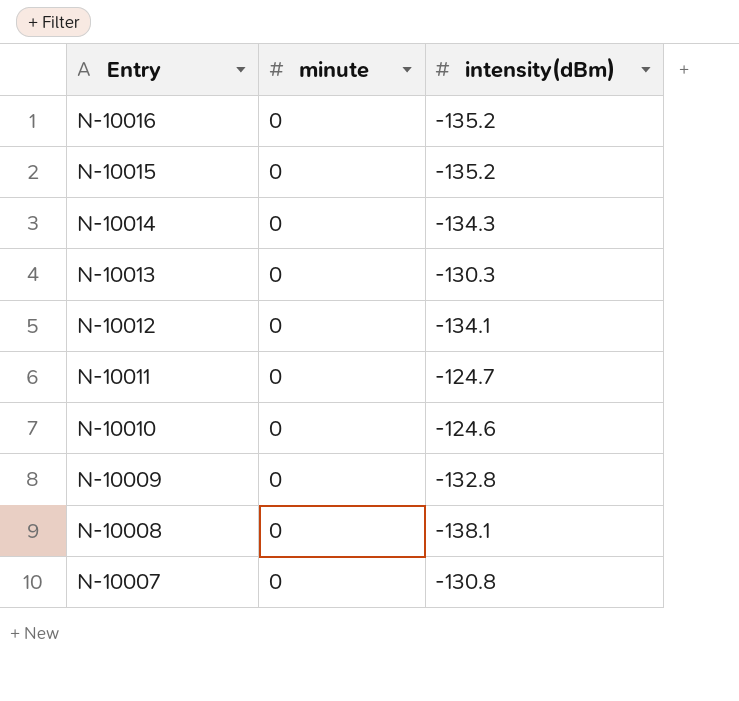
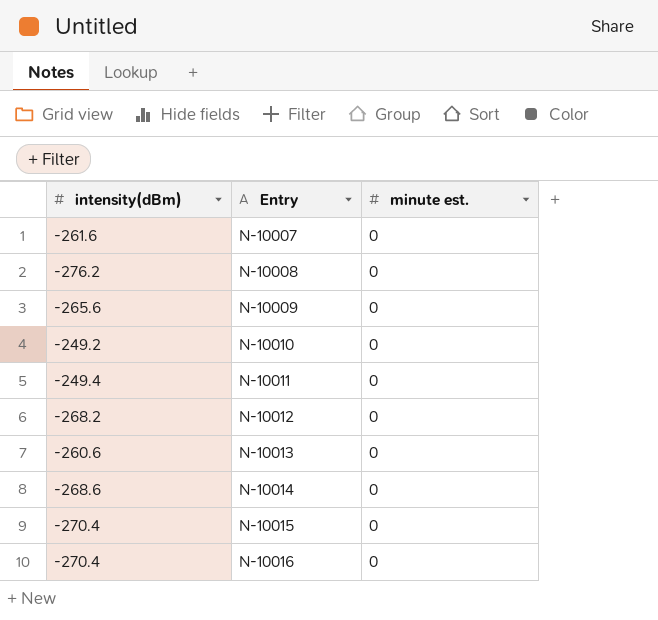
row order: Entry descending -> Entry ascending
column intensity(dBm) | position: 3 -> 1
column name: minute -> minute est.
N-10007 | intensity(dBm): -130.8 -> -261.6
N-10008 | intensity(dBm): -138.1 -> -276.2
N-10009 | intensity(dBm): -132.8 -> -265.6
N-10010 | intensity(dBm): -124.6 -> -249.2
N-10011 | intensity(dBm): -124.7 -> -249.4
N-10012 | intensity(dBm): -134.1 -> -268.2
N-10013 | intensity(dBm): -130.3 -> -260.6
N-10014 | intensity(dBm): -134.3 -> -268.6
N-10015 | intensity(dBm): -135.2 -> -270.4
N-10016 | intensity(dBm): -135.2 -> -270.4

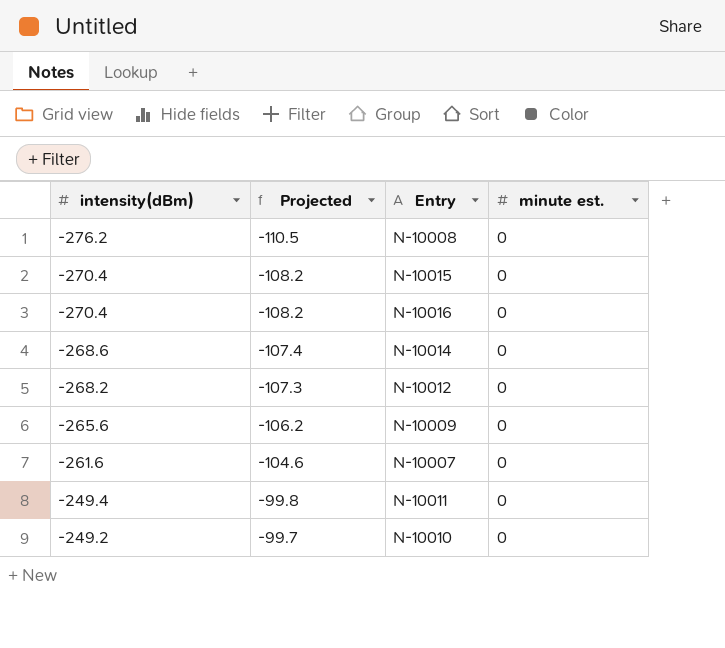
row order: Entry ascending -> intensity(dBm) ascending
column Projected | formula: none -> [intensity(dBm)] * 0.4
row N-10013: -260.6 | 0 -> none

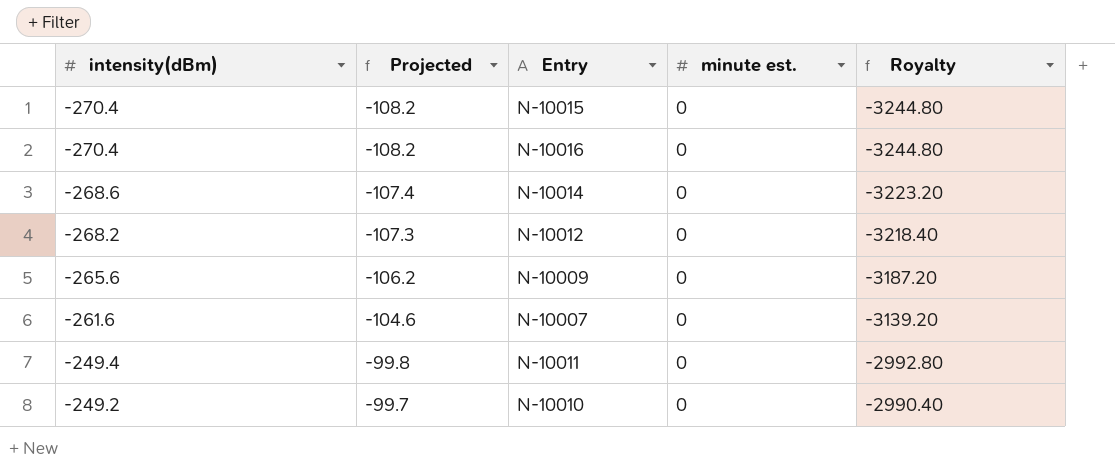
column Royalty | formula: none -> [intensity(dBm)] * 12
row N-10008: -276.2 | -110.5 | 0 -> none

